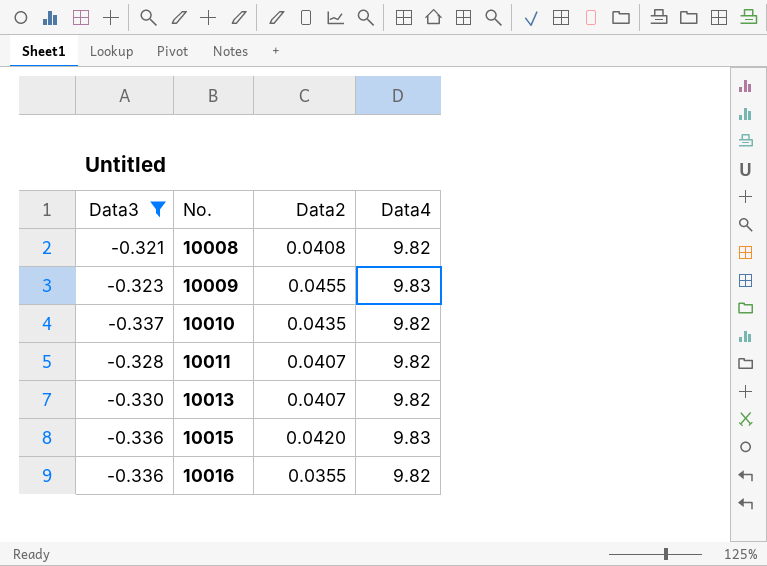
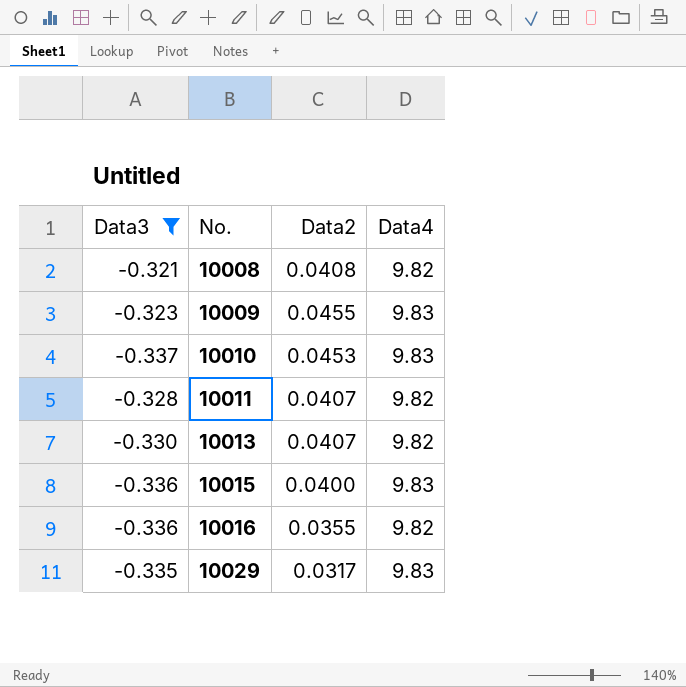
10010 | Data2: 0.0435 -> 0.0453
10010 | Data4: 9.82 -> 9.83
10015 | Data2: 0.0420 -> 0.0400
row 10029: none -> -0.335 | 0.0317 | 9.83

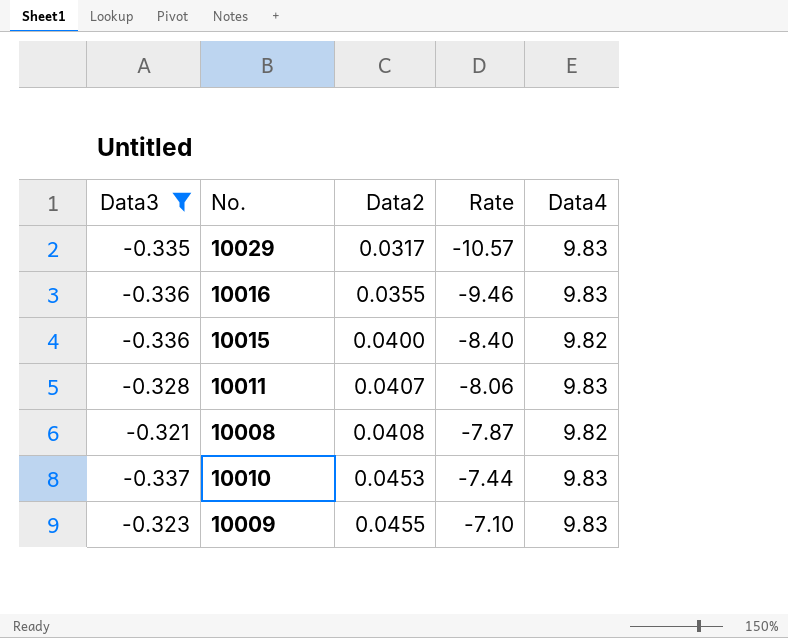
row order: No. ascending -> Data2 ascending
column Rate | formula: none -> [Data3] / [Data2]
row 10013: -0.330 | 0.0407 | 9.82 -> none
10016 | Data4: 9.82 -> 9.83
10015 | Data4: 9.83 -> 9.82
10011 | Data4: 9.82 -> 9.83

